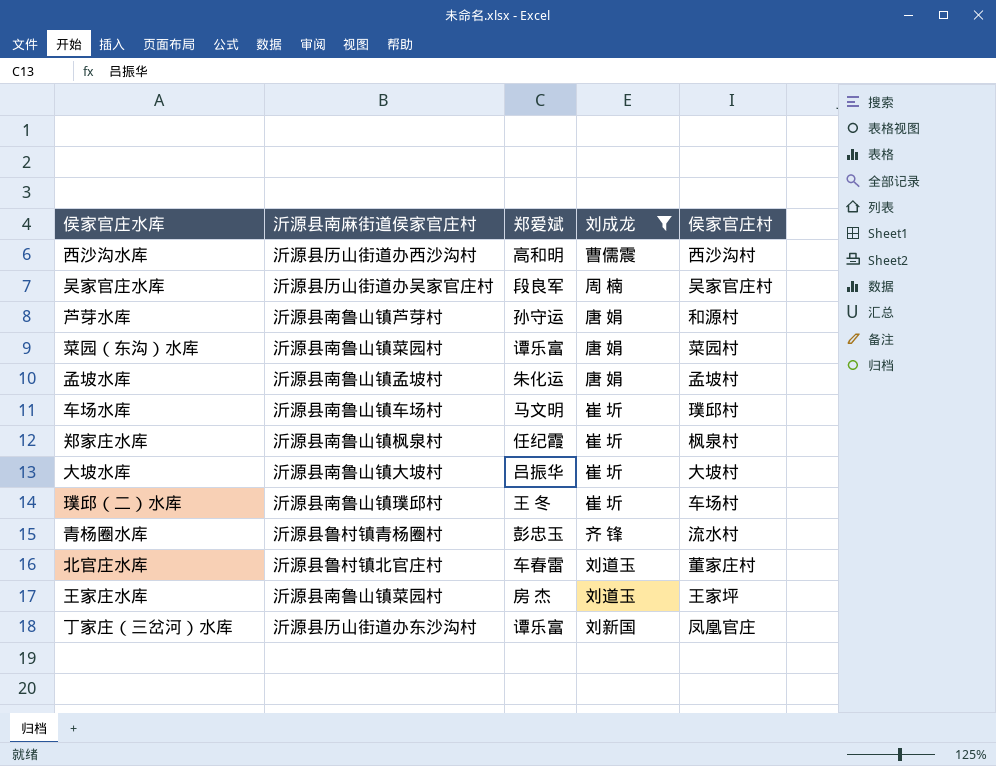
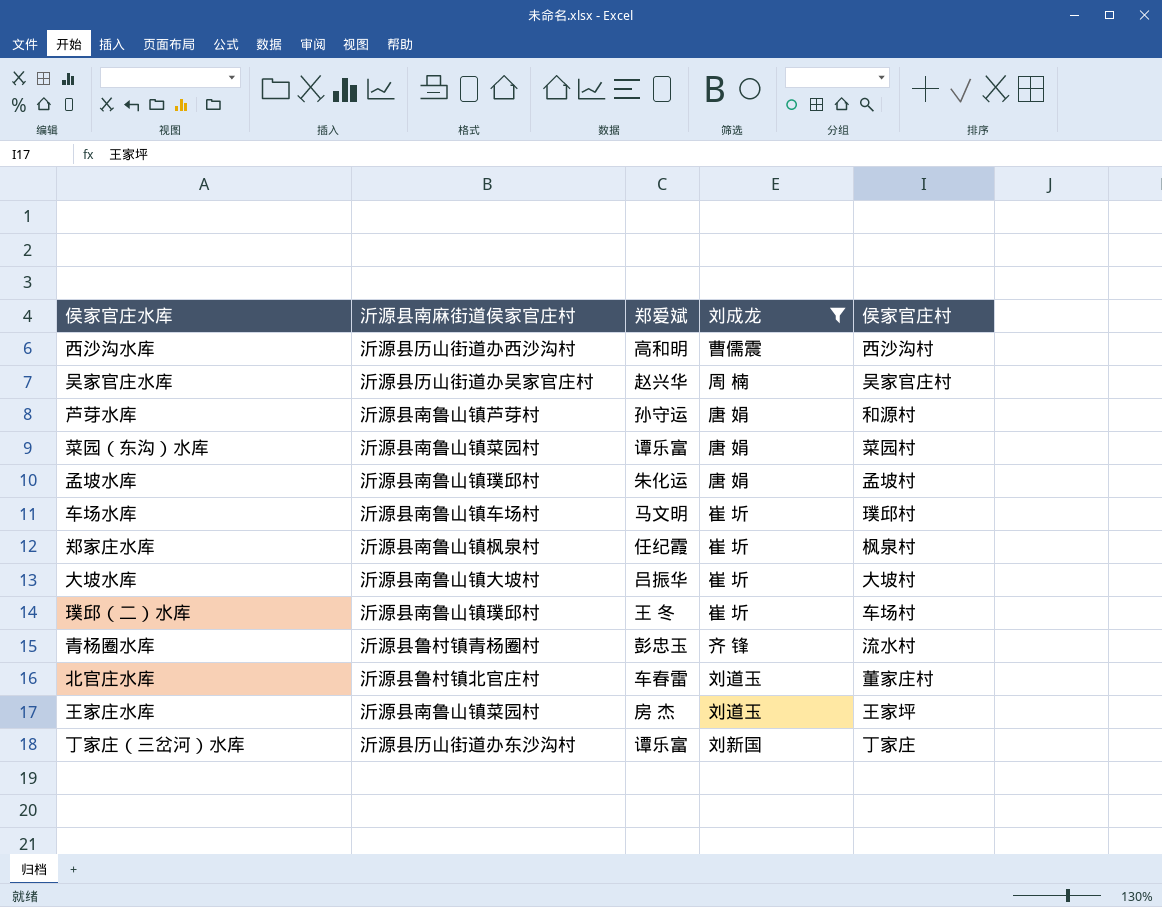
吴家官庄水库 | 郑爱斌: 段良军 -> 赵兴华
孟坡水库 | 沂源县南麻街道侯家官庄村: 沂源县南鲁山镇孟坡村 -> 沂源县南鲁山镇璞邱村
丁家庄（三岔河）水库 | 侯家官庄村: 凤凰官庄 -> 丁家庄

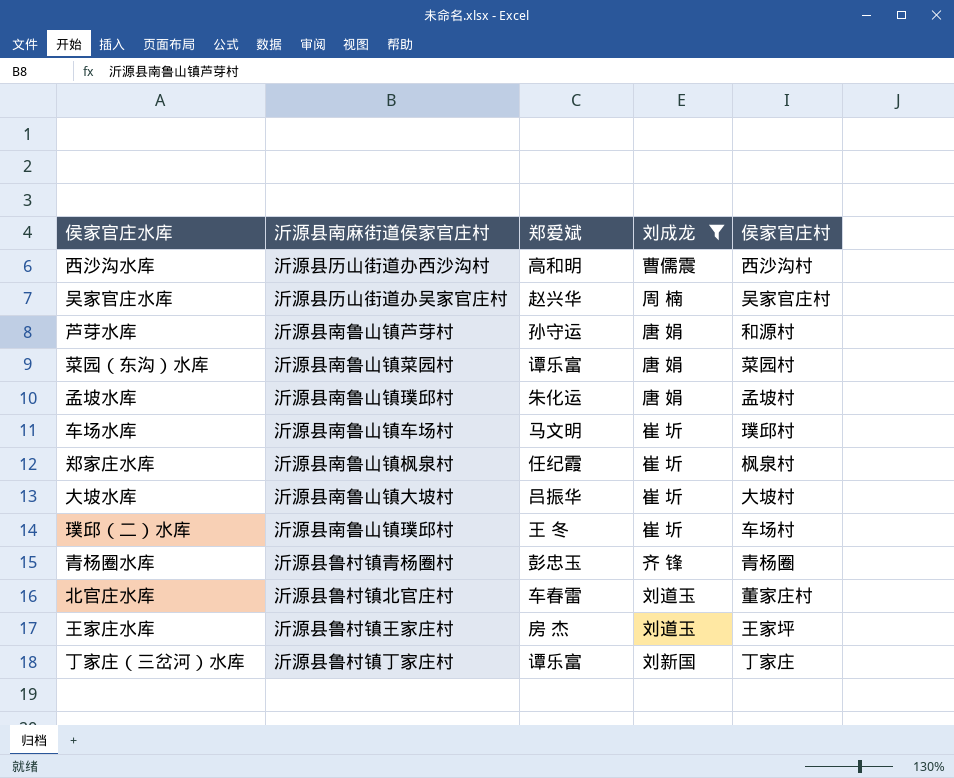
青杨圈水库 | 侯家官庄村: 流水村 -> 青杨圈
王家庄水库 | 沂源县南麻街道侯家官庄村: 沂源县南鲁山镇菜园村 -> 沂源县鲁村镇王家庄村
丁家庄（三岔河）水库 | 沂源县南麻街道侯家官庄村: 沂源县历山街道办东沙沟村 -> 沂源县鲁村镇丁家庄村

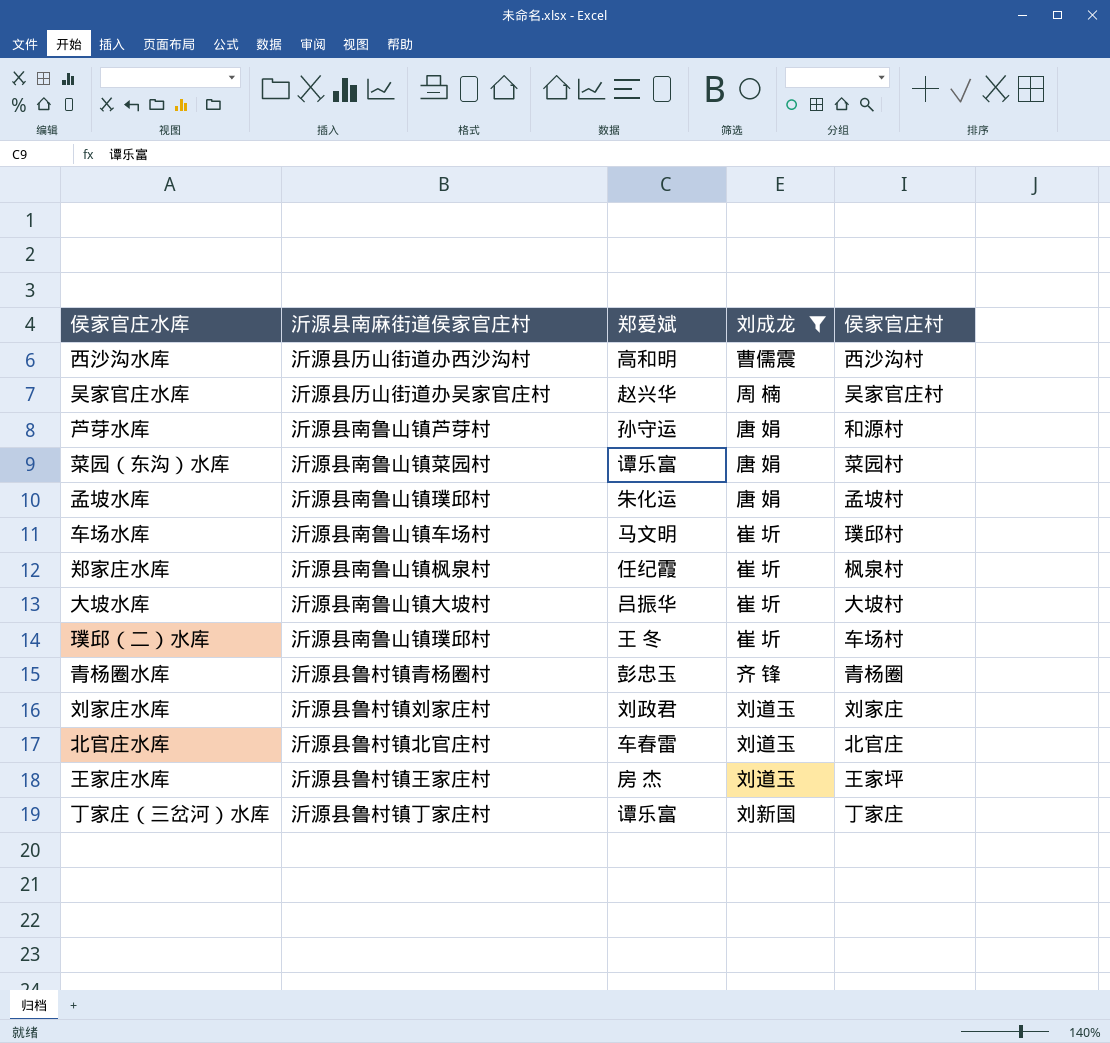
row 刘家庄水库: none -> 沂源县鲁村镇刘家庄村 | 刘政君 | 刘道玉 | 刘家庄
北官庄水库 | 侯家官庄村: 董家庄村 -> 北官庄

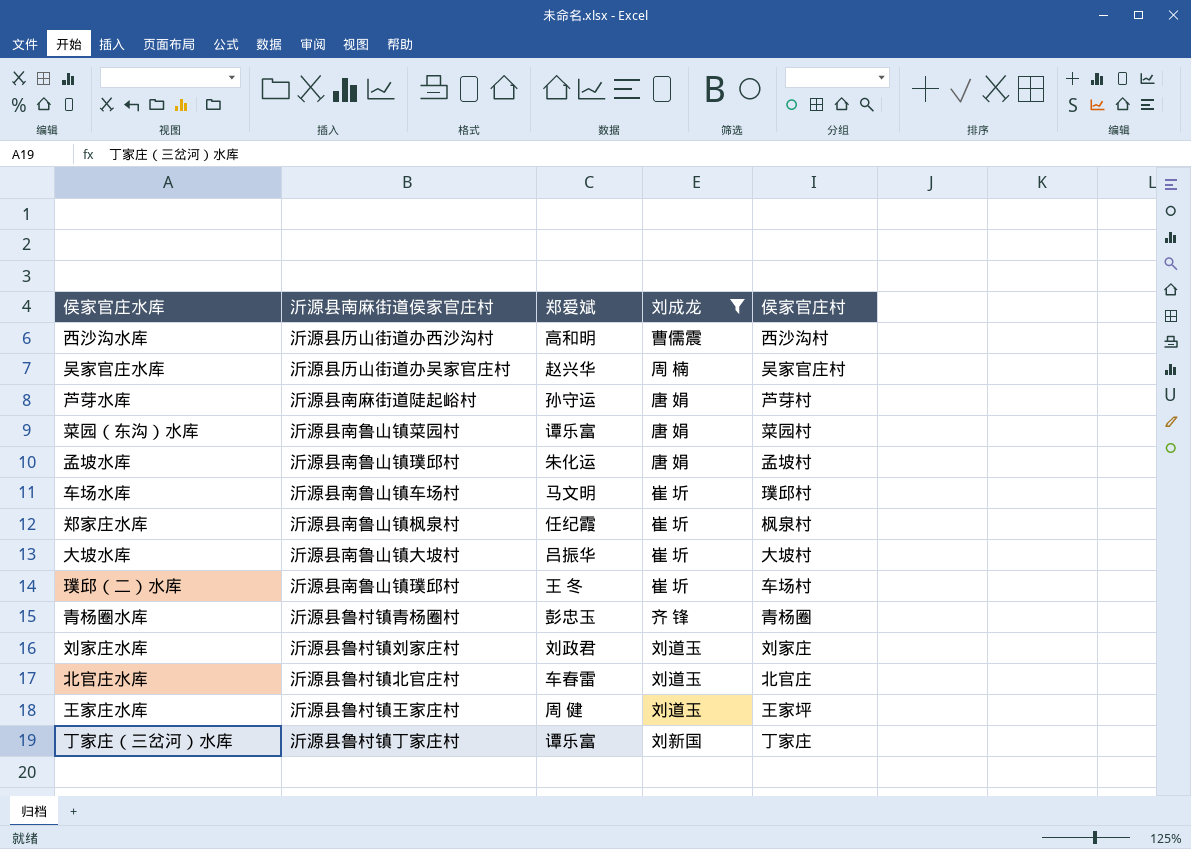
芦芽水库 | 沂源县南麻街道侯家官庄村: 沂源县南鲁山镇芦芽村 -> 沂源县南麻街道陡起峪村
芦芽水库 | 侯家官庄村: 和源村 -> 芦芽村
王家庄水库 | 郑爱斌: 房 杰 -> 周 健

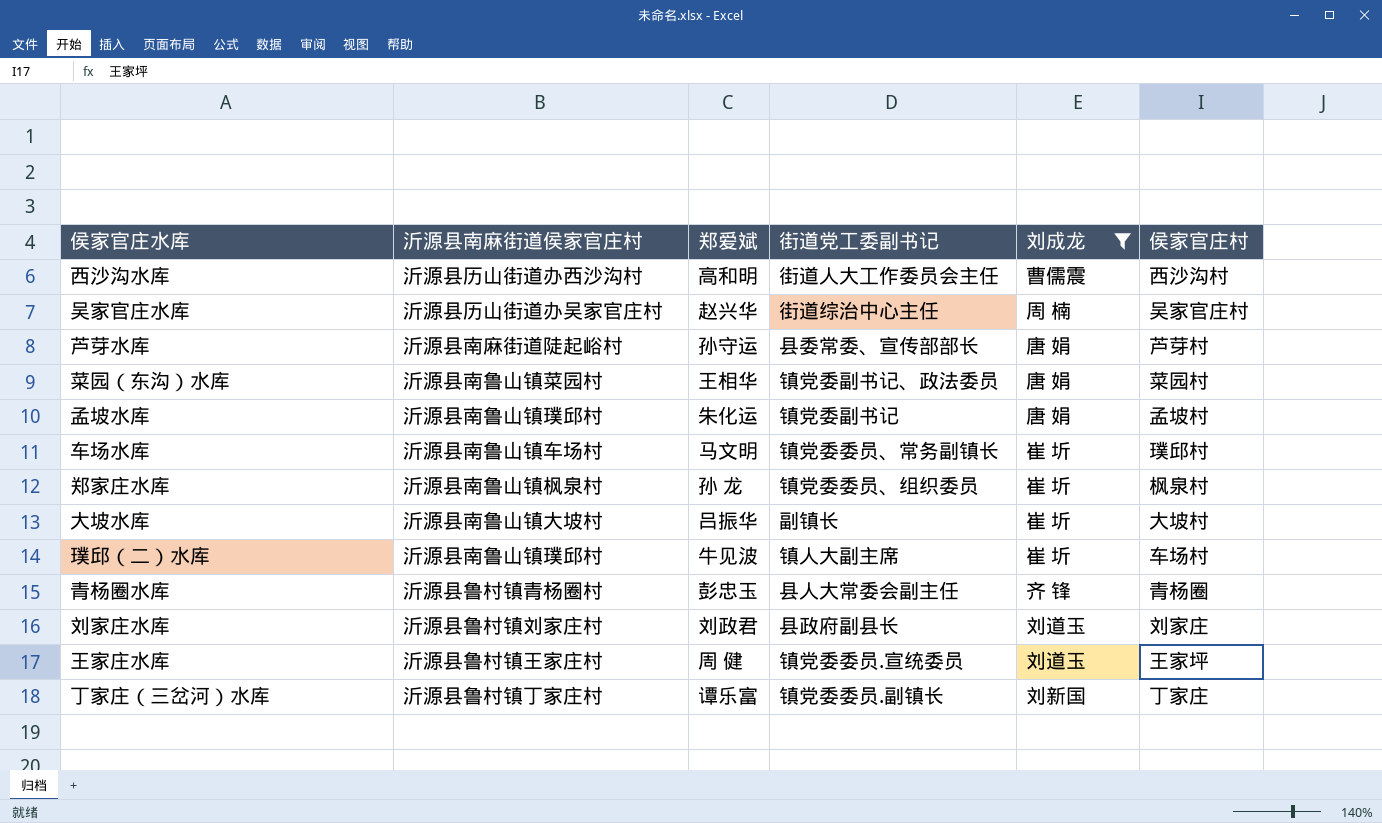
column 街道党工委副书记 | position: none -> 4
row 北官庄水库: 沂源县鲁村镇北官庄村 | 车春雷 | 刘道玉 | 北官庄 -> none
菜园（东沟）水库 | 郑爱斌: 谭乐富 -> 王相华
郑家庄水库 | 郑爱斌: 任纪霞 -> 孙 龙
璞邱（二）水库 | 郑爱斌: 王 冬 -> 牛见波

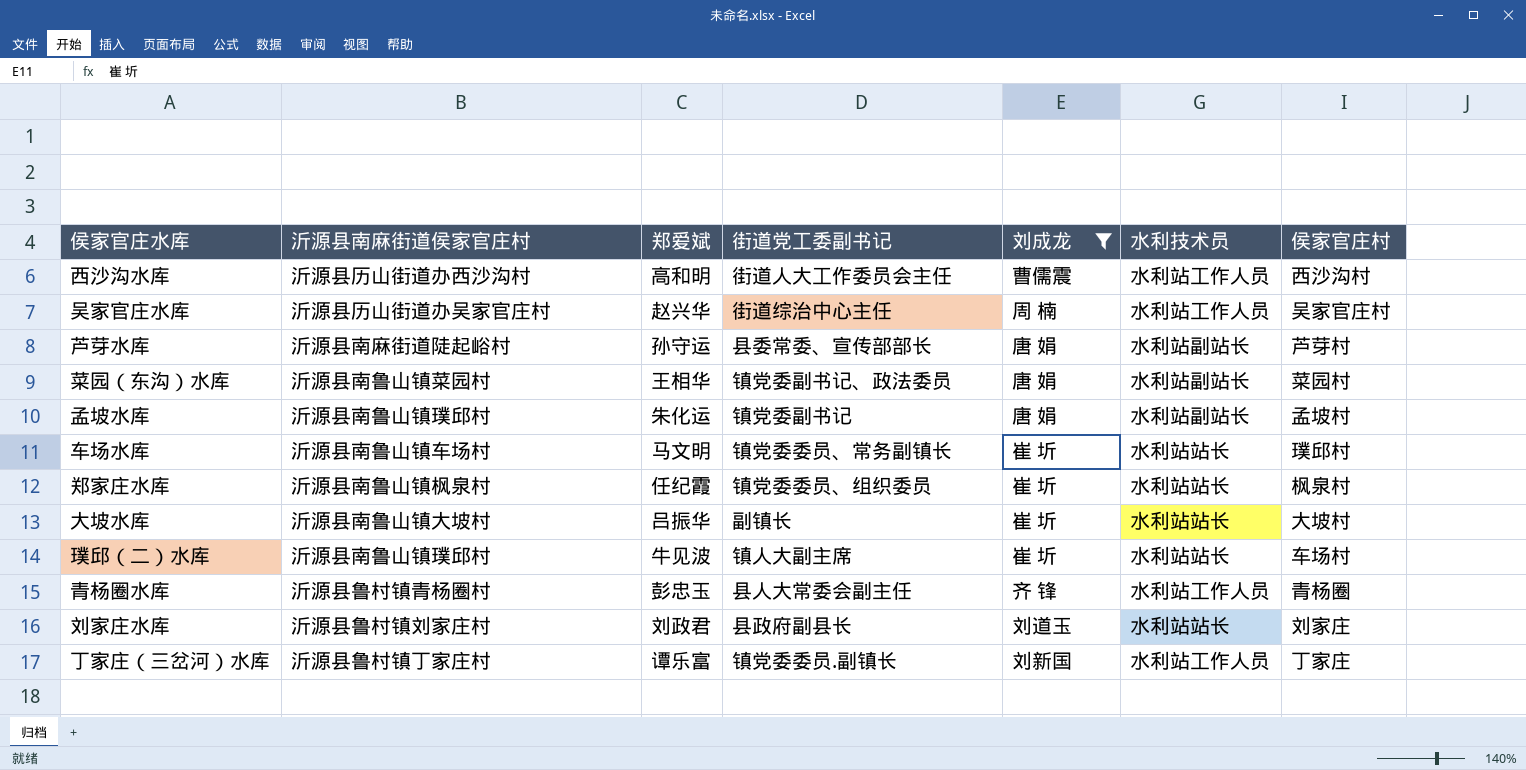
column 水利技术员 | position: none -> 6
row 王家庄水库: 沂源县鲁村镇王家庄村 | 周 健 | 镇党委委员.宣统委员 | 刘道玉 | 王家坪 -> none
郑家庄水库 | 郑爱斌: 孙 龙 -> 任纪霞

